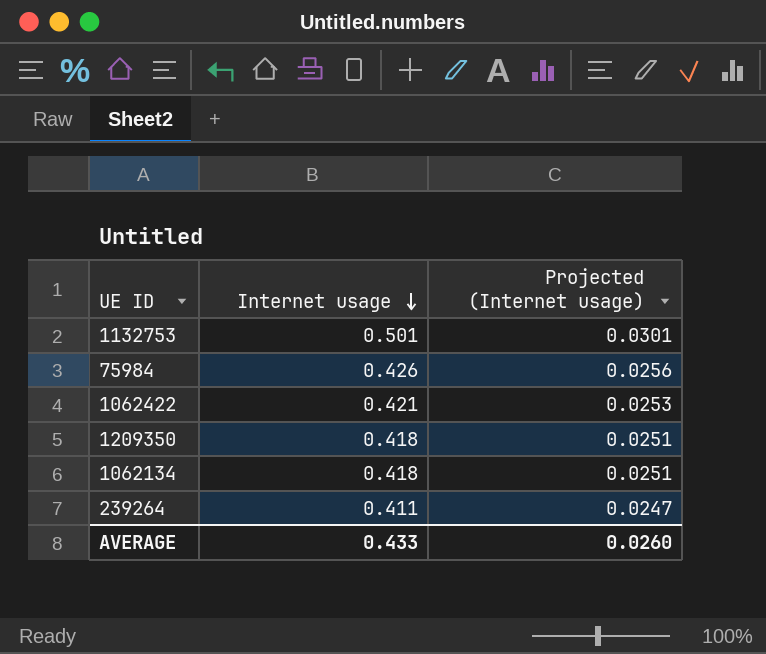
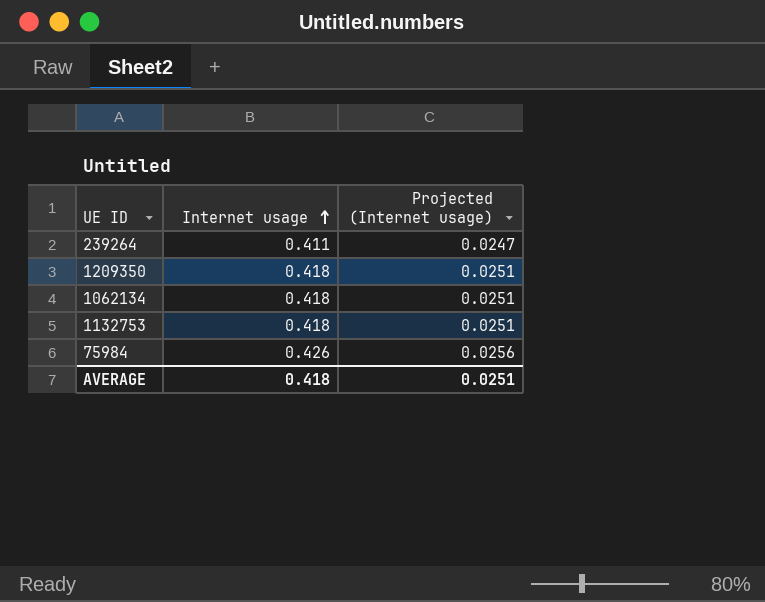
row order: Internet usage descending -> Internet usage ascending
row 1062422: 0.421 | 0.0253 -> none
1132753 | Internet usage: 0.501 -> 0.418
1132753 | Projected (Internet usage): 0.0301 -> 0.0251
AVERAGE | Internet usage: 0.433 -> 0.418
AVERAGE | Projected (Internet usage): 0.0260 -> 0.0251

